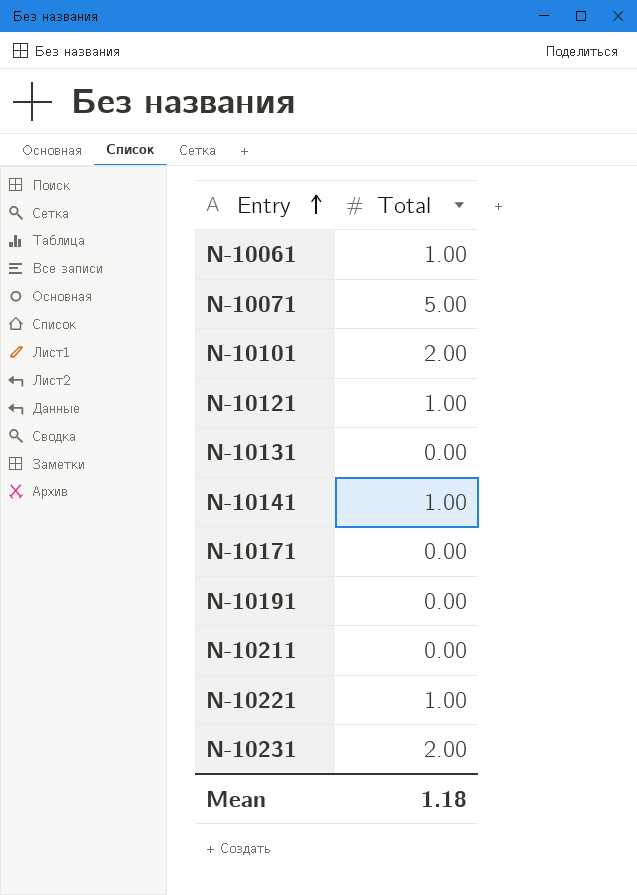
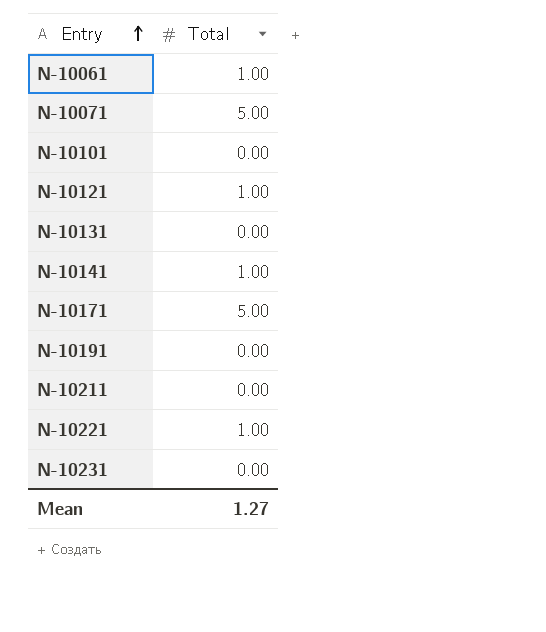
N-10101 | Total: 2.00 -> 0.00
N-10171 | Total: 0.00 -> 5.00
N-10231 | Total: 2.00 -> 0.00
Mean | Total: 1.18 -> 1.27

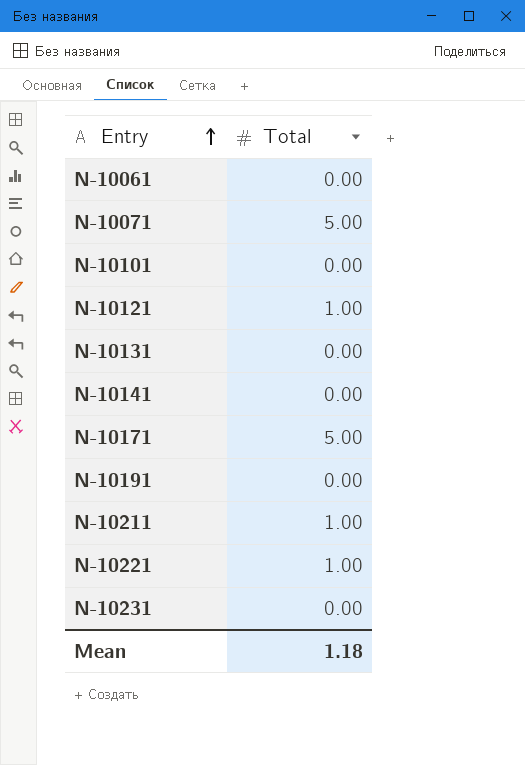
N-10061 | Total: 1.00 -> 0.00
N-10141 | Total: 1.00 -> 0.00
N-10211 | Total: 0.00 -> 1.00
Mean | Total: 1.27 -> 1.18

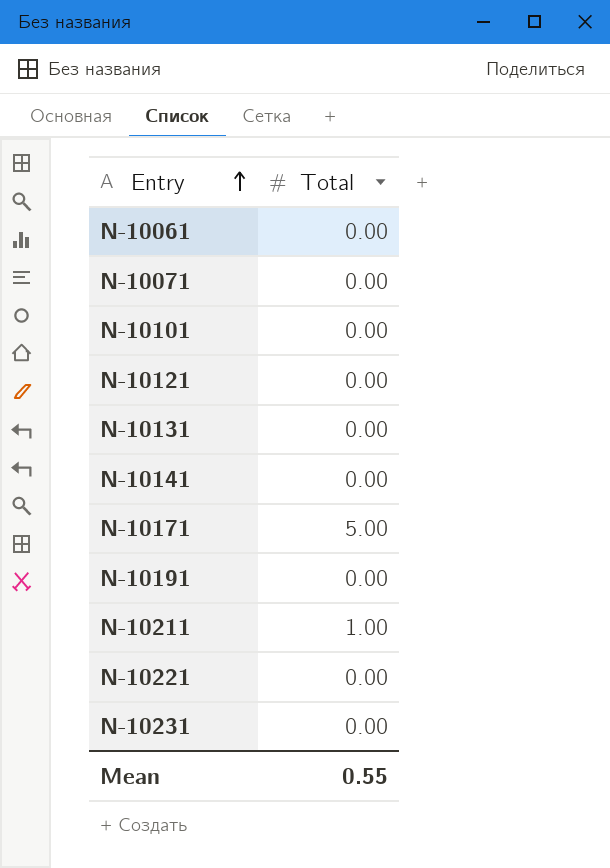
N-10071 | Total: 5.00 -> 0.00
N-10121 | Total: 1.00 -> 0.00
N-10221 | Total: 1.00 -> 0.00
Mean | Total: 1.18 -> 0.55

